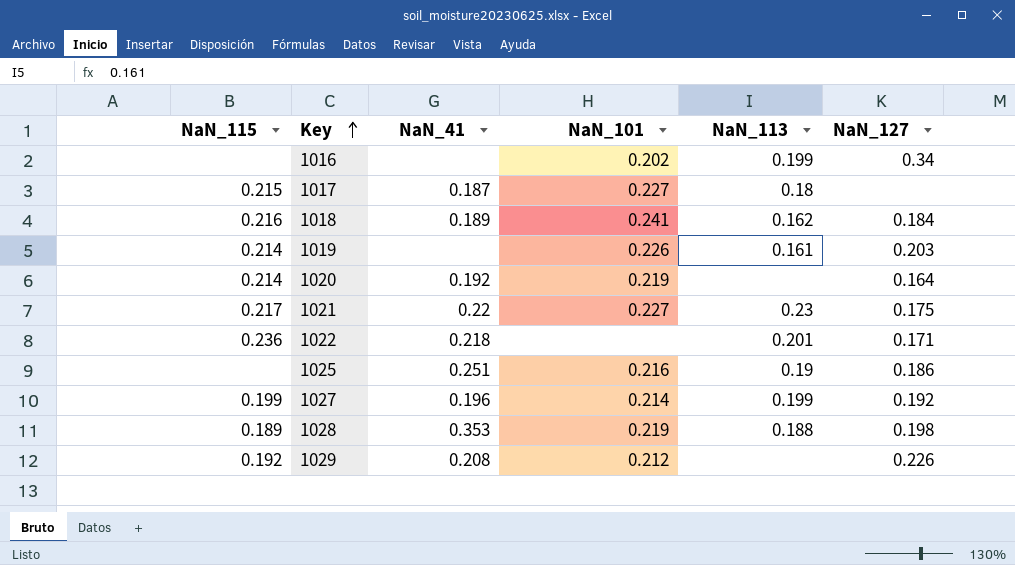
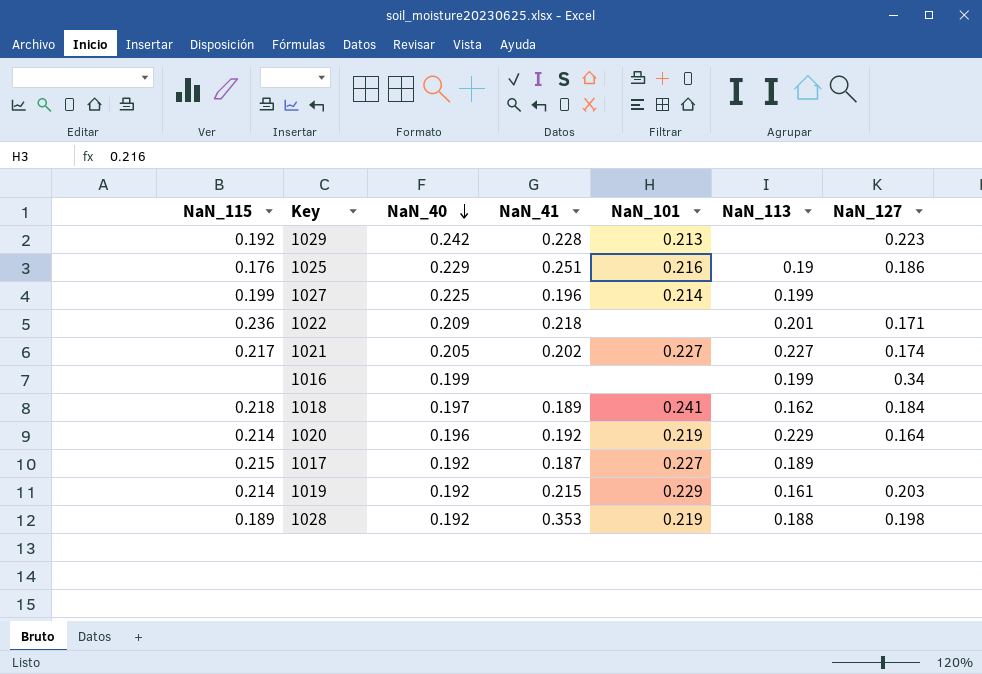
row order: Key ascending -> NaN_40 descending
column NaN_40 | position: none -> 3
1029 | NaN_41: 0.208 -> 0.228
1029 | NaN_101: 0.212 -> 0.213
1029 | NaN_127: 0.226 -> 0.223
1025 | NaN_115: none -> 0.176
1027 | NaN_127: 0.192 -> none
1021 | NaN_41: 0.22 -> 0.202
1021 | NaN_113: 0.23 -> 0.227
1021 | NaN_127: 0.175 -> 0.174
1016 | NaN_101: 0.202 -> none
1018 | NaN_115: 0.216 -> 0.218
1020 | NaN_113: none -> 0.229
1017 | NaN_113: 0.18 -> 0.189
1019 | NaN_41: none -> 0.215
1019 | NaN_101: 0.226 -> 0.229

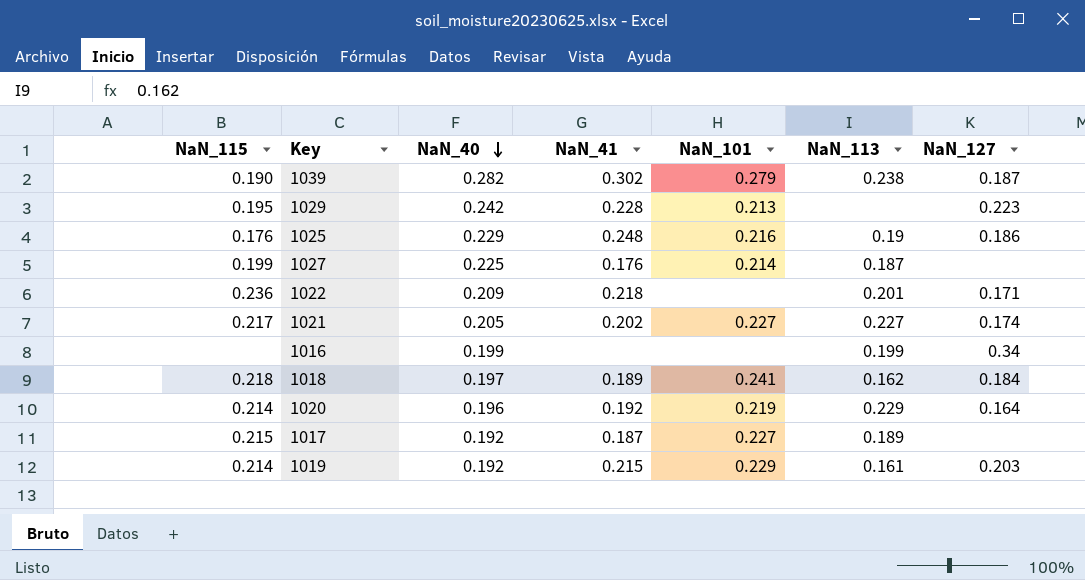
row 1028: 0.189 | 0.192 | 0.353 | 0.219 | 0.188 | 0.198 -> none
row 1039: none -> 0.190 | 0.282 | 0.302 | 0.279 | 0.238 | 0.187
1029 | NaN_115: 0.192 -> 0.195
1025 | NaN_41: 0.251 -> 0.248
1027 | NaN_41: 0.196 -> 0.176
1027 | NaN_113: 0.199 -> 0.187

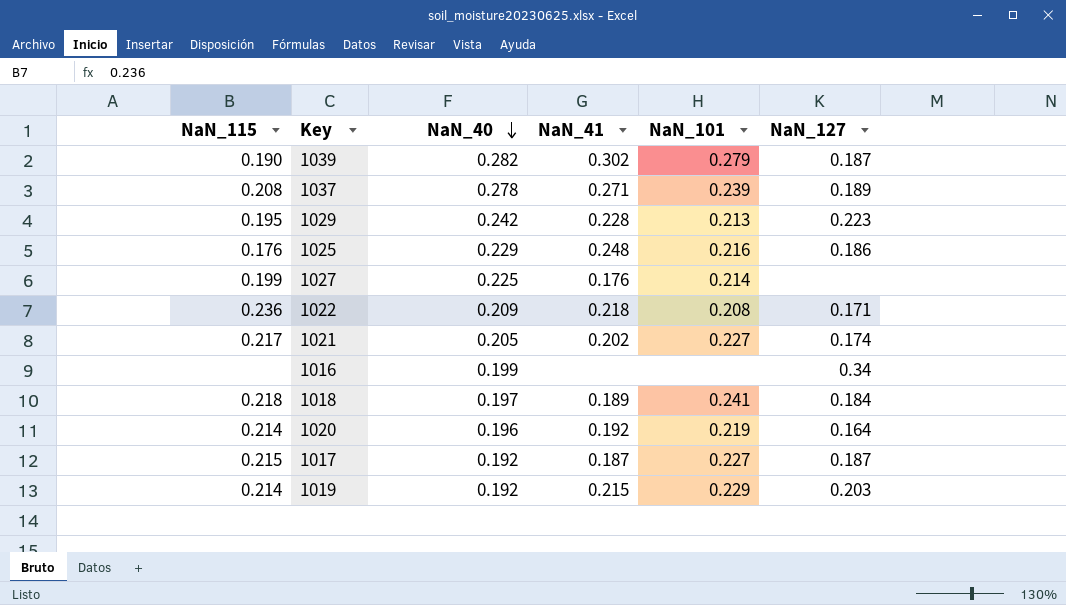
column NaN_113 | position: 6 -> none
row 1037: none -> 0.208 | 0.278 | 0.271 | 0.239 | 0.189
1022 | NaN_101: none -> 0.208
1017 | NaN_127: none -> 0.187

